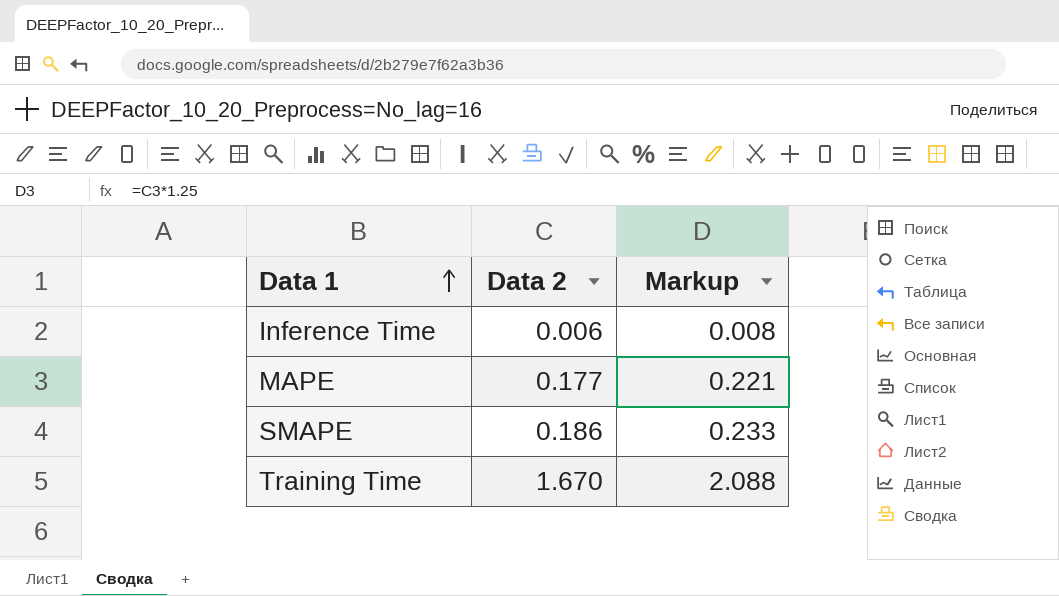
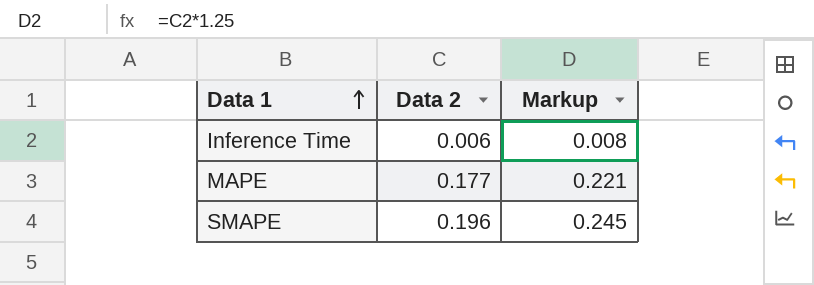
row Training Time: 1.670 | 2.088 -> none
SMAPE | Data 2: 0.186 -> 0.196
SMAPE | Markup: 0.233 -> 0.245

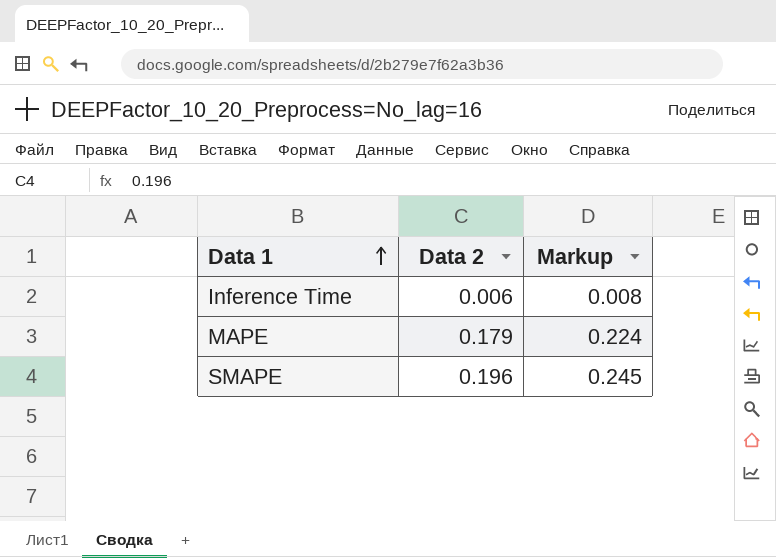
MAPE | Data 2: 0.177 -> 0.179
MAPE | Markup: 0.221 -> 0.224

